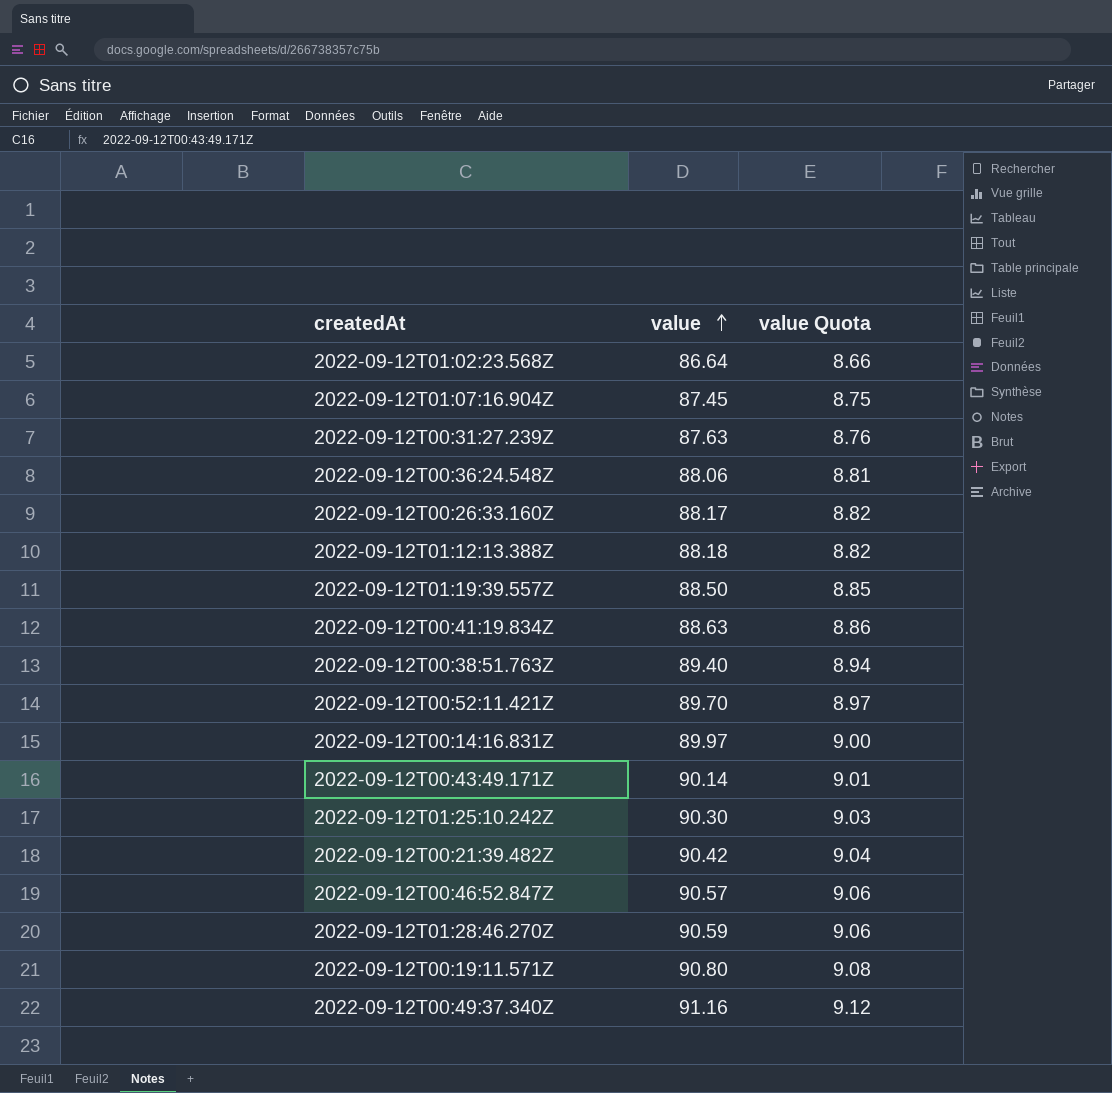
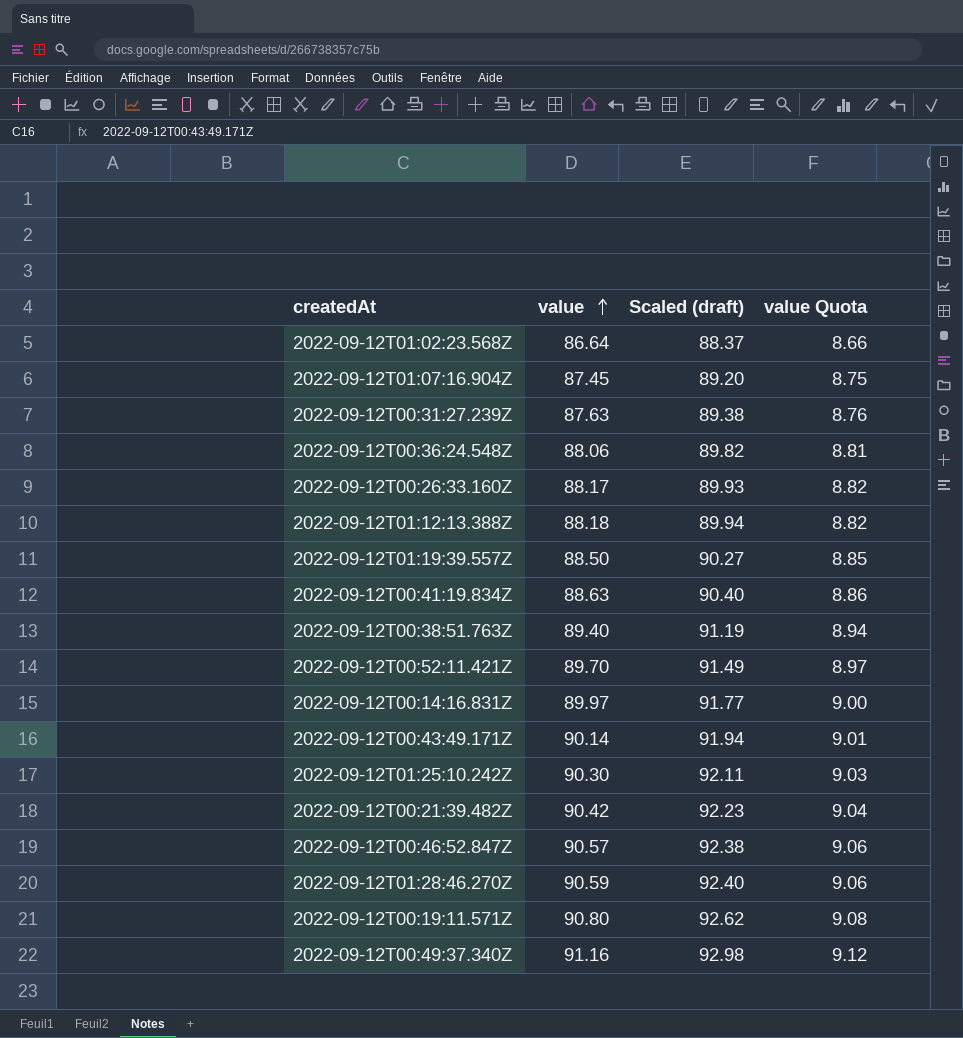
column Scaled (draft) | formula: none -> [value] * 1.02

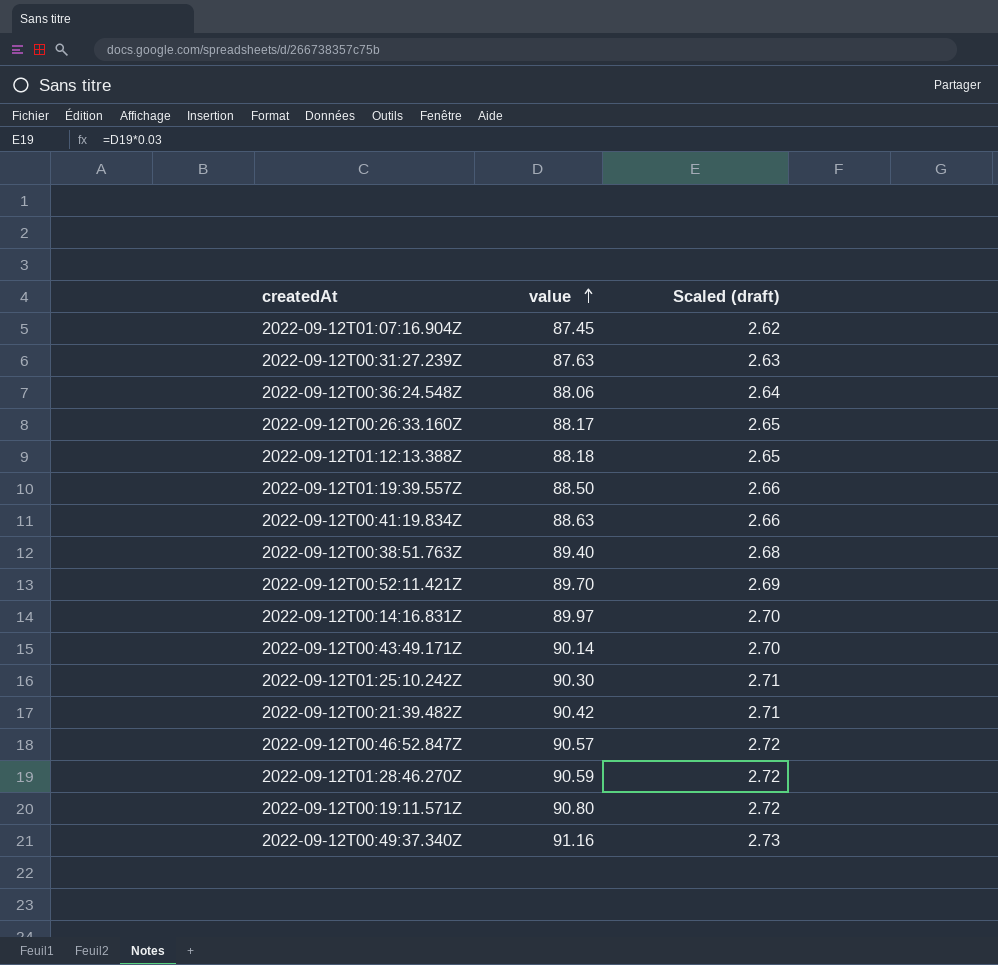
column value Quota | formula: [value] * 0.1 -> none
column Scaled (draft) | formula: [value] * 1.02 -> [value] * 0.03
row 2022-09-12T01:02:23.568Z: 86.64 | 88.37 | 8.66 -> none

